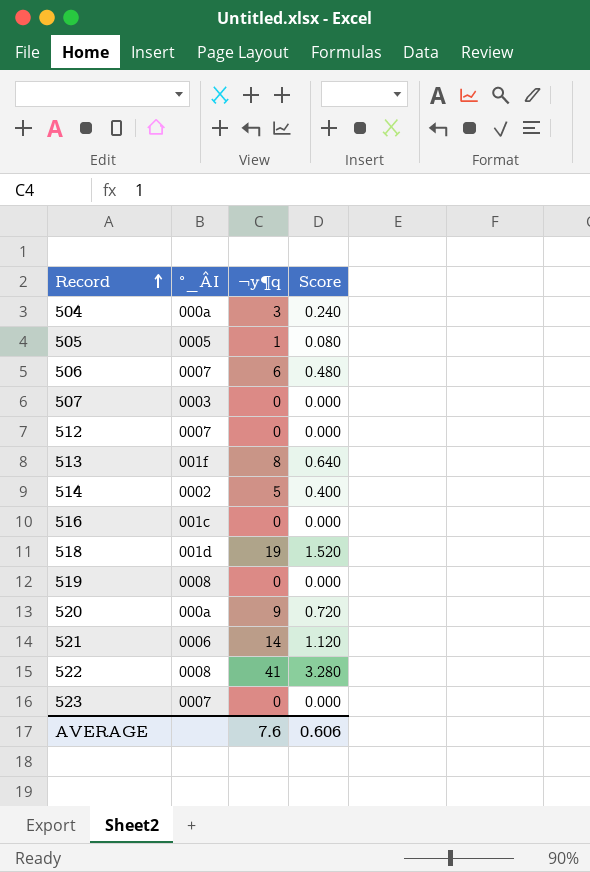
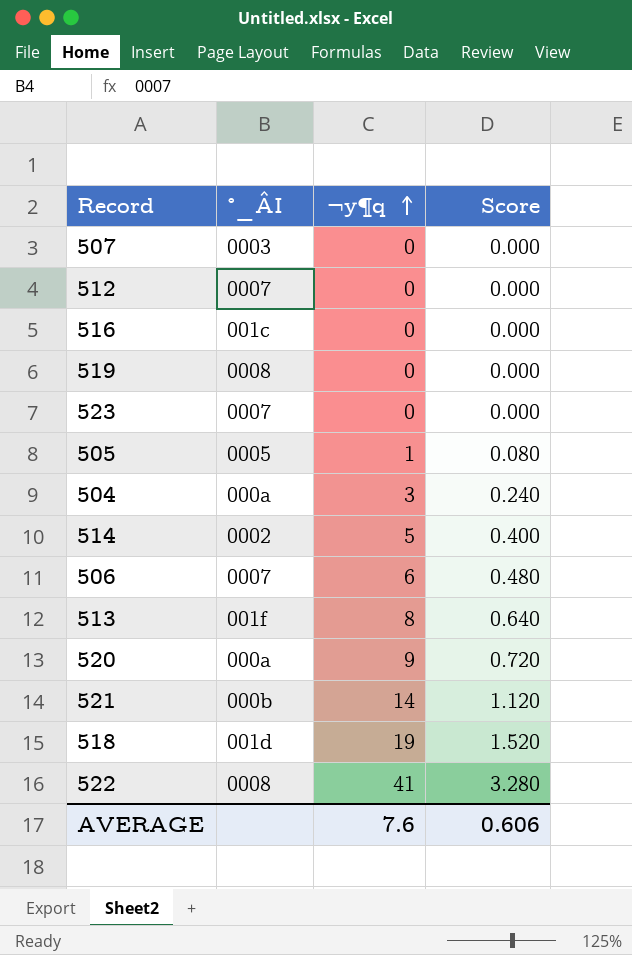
row order: Record ascending -> ¬y¶q ascending
521 | °_ÂI: 0006 -> 000b

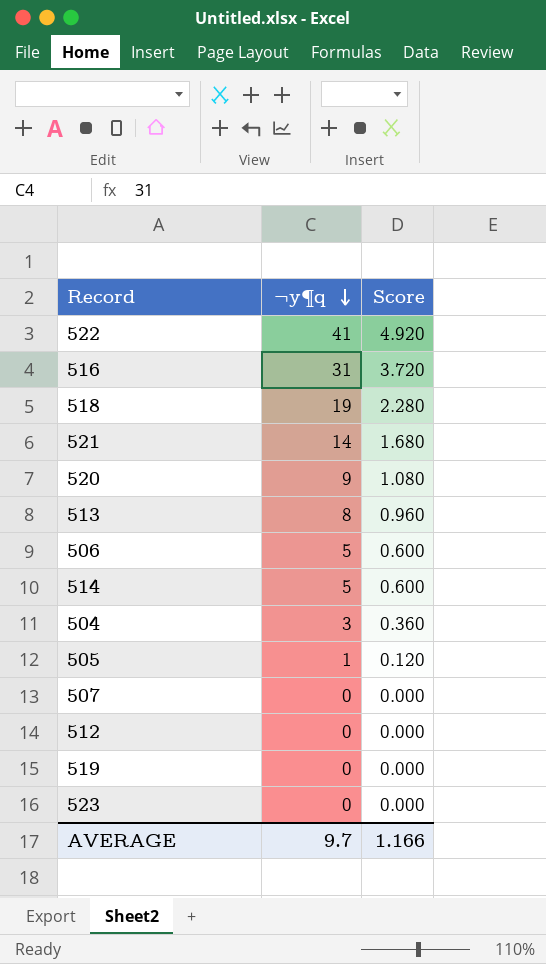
row order: ¬y¶q ascending -> ¬y¶q descending
column °_ÂI | position: 2 -> none
column Score | formula: [¬y¶q] * 0.08 -> [¬y¶q] * 0.12
516 | ¬y¶q: 0 -> 31
506 | ¬y¶q: 6 -> 5
AVERAGE | ¬y¶q: 7.6 -> 9.7
AVERAGE | Score: 0.606 -> 1.166

